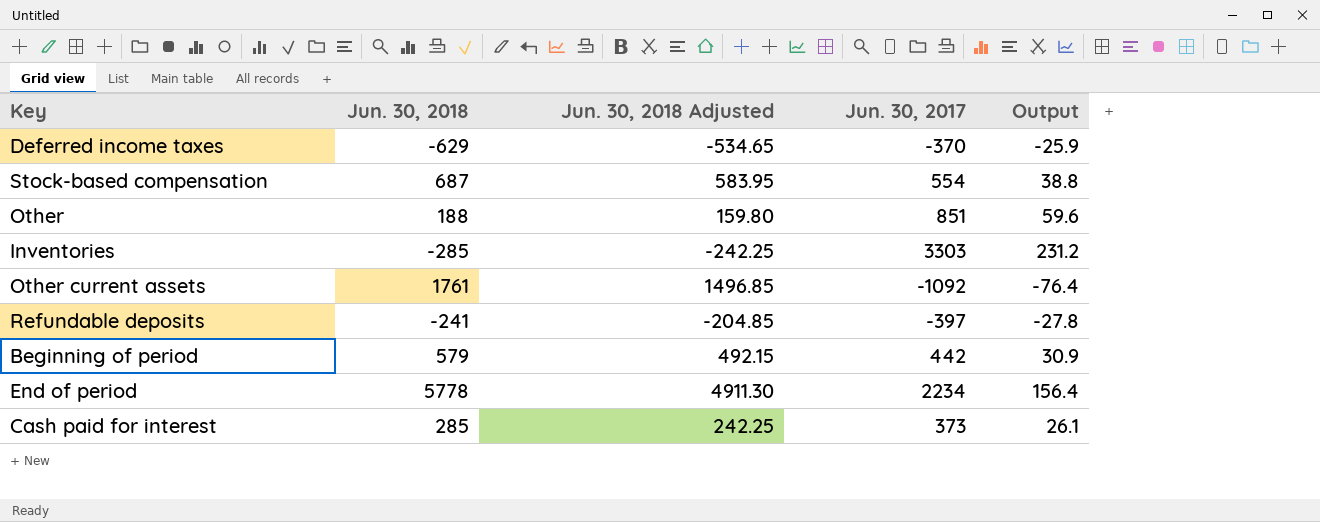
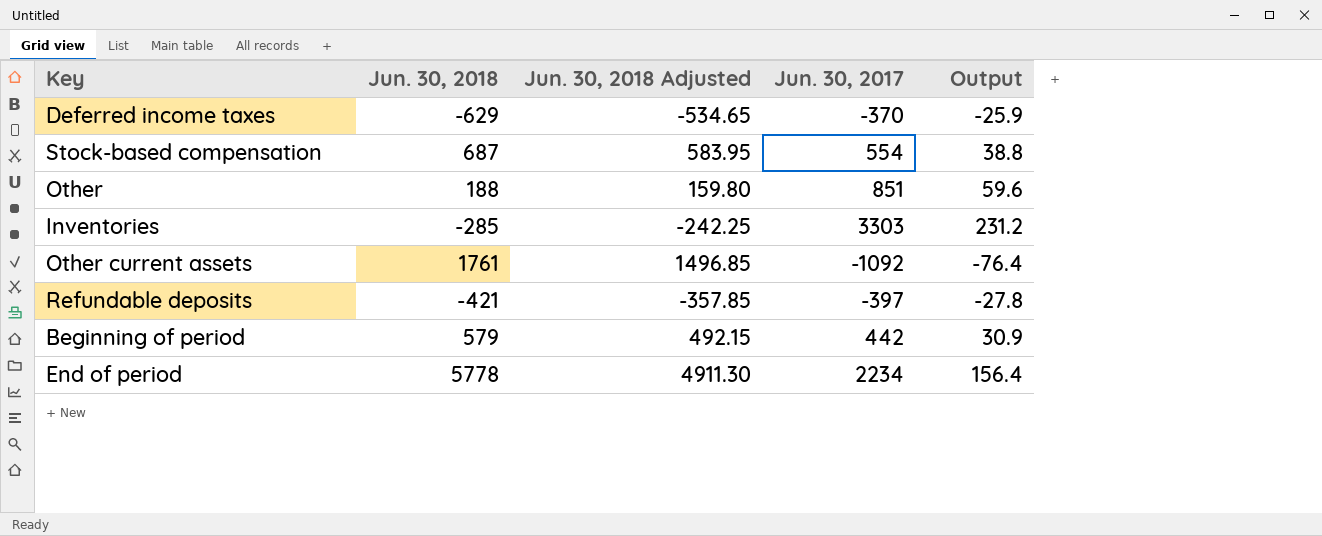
row Cash paid for interest: 285 | 242.25 | 373 | 26.1 -> none
Refundable deposits | Jun. 30, 2018: -241 -> -421
Refundable deposits | Jun. 30, 2018 Adjusted: -204.85 -> -357.85

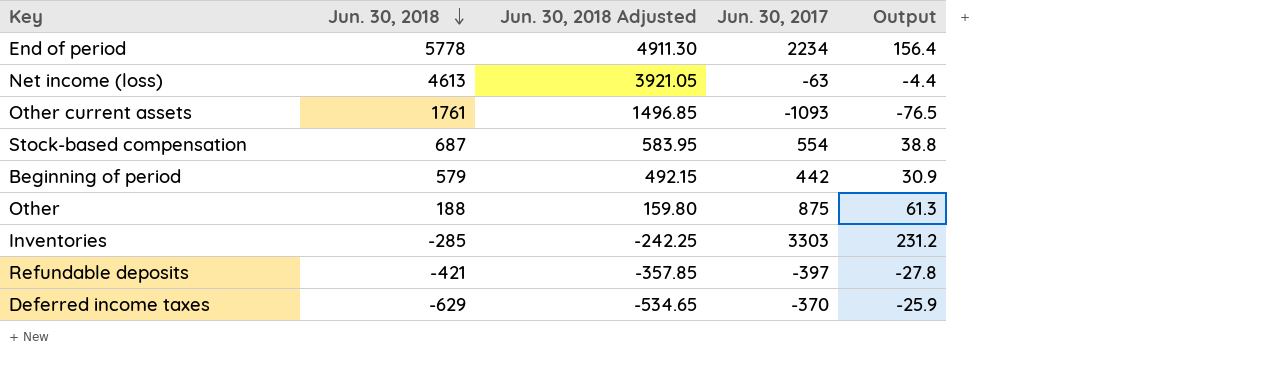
row order: none -> Jun. 30, 2018 descending
row Net income (loss): none -> 4613 | 3921.05 | -63 | -4.4
Other current assets | Jun. 30, 2017: -1092 -> -1093
Other current assets | Output: -76.4 -> -76.5
Other | Jun. 30, 2017: 851 -> 875
Other | Output: 59.6 -> 61.3

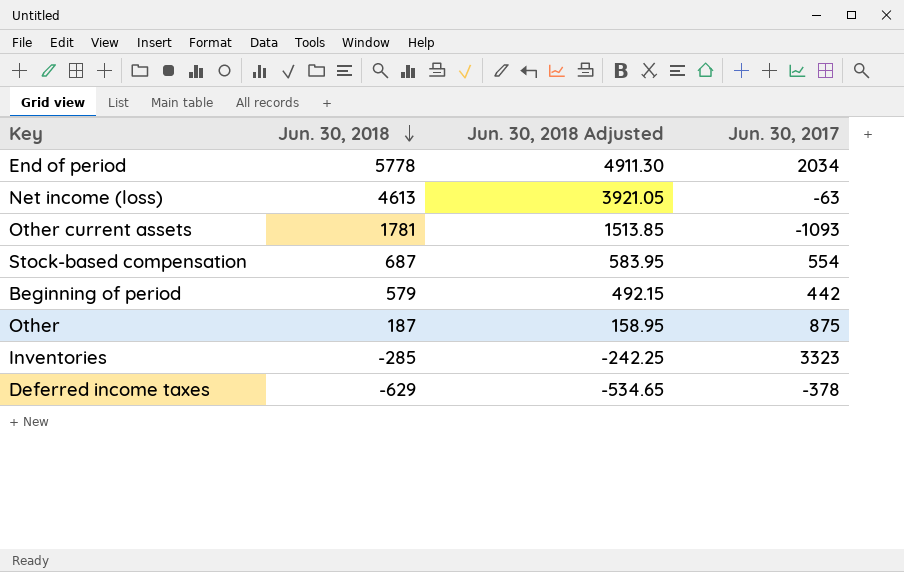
column Output | formula: [Jun. 30, 2017] * 0.07 -> none
row Refundable deposits: -421 | -357.85 | -397 | -27.8 -> none
End of period | Jun. 30, 2017: 2234 -> 2034
Other current assets | Jun. 30, 2018: 1761 -> 1781
Other current assets | Jun. 30, 2018 Adjusted: 1496.85 -> 1513.85
Other | Jun. 30, 2018: 188 -> 187
Other | Jun. 30, 2018 Adjusted: 159.80 -> 158.95
Inventories | Jun. 30, 2017: 3303 -> 3323
Deferred income taxes | Jun. 30, 2017: -370 -> -378

